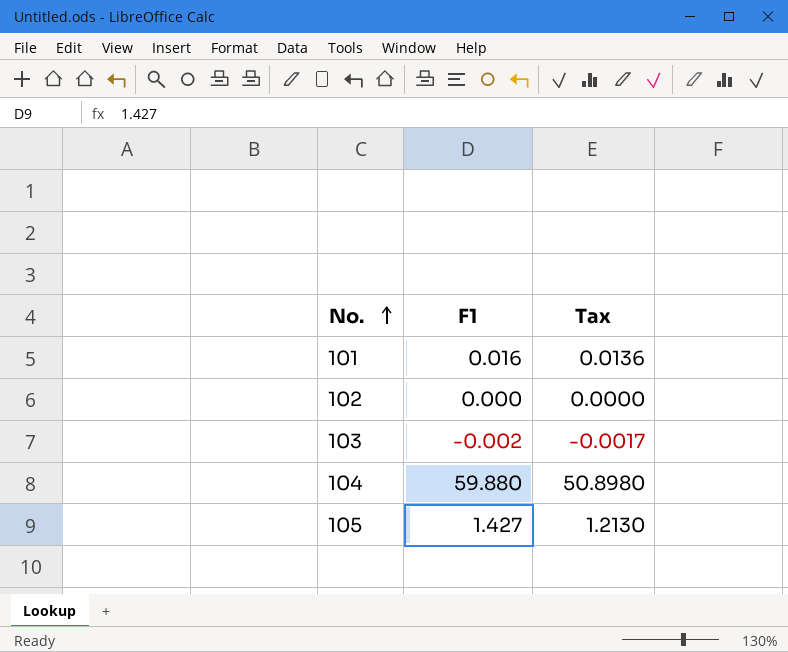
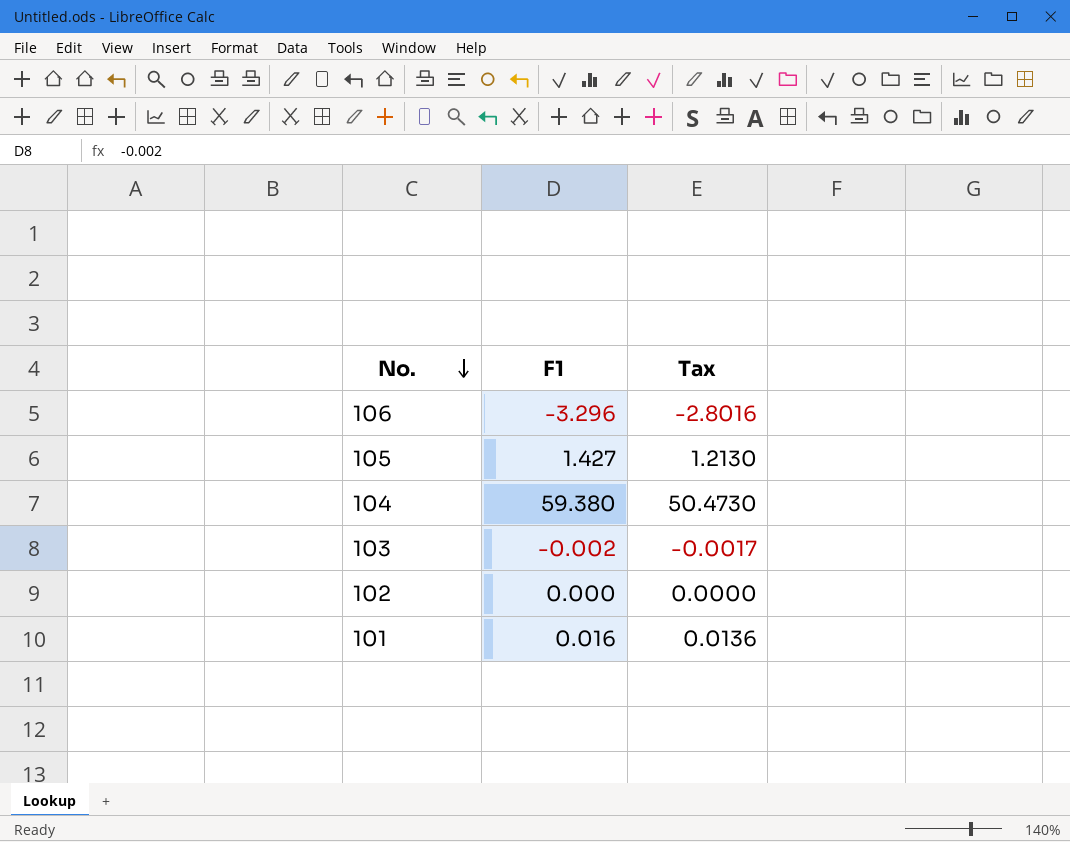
row order: No. ascending -> No. descending
row 106: none -> -3.296 | -2.8016
104 | F1: 59.880 -> 59.380
104 | Tax: 50.8980 -> 50.4730

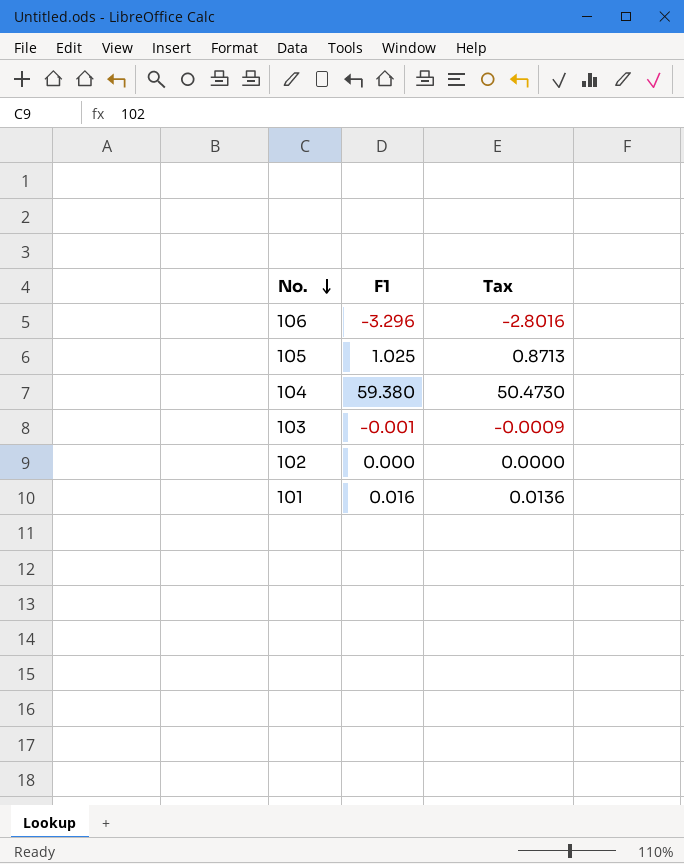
105 | F1: 1.427 -> 1.025
105 | Tax: 1.2130 -> 0.8713
103 | F1: -0.002 -> -0.001
103 | Tax: -0.0017 -> -0.0009

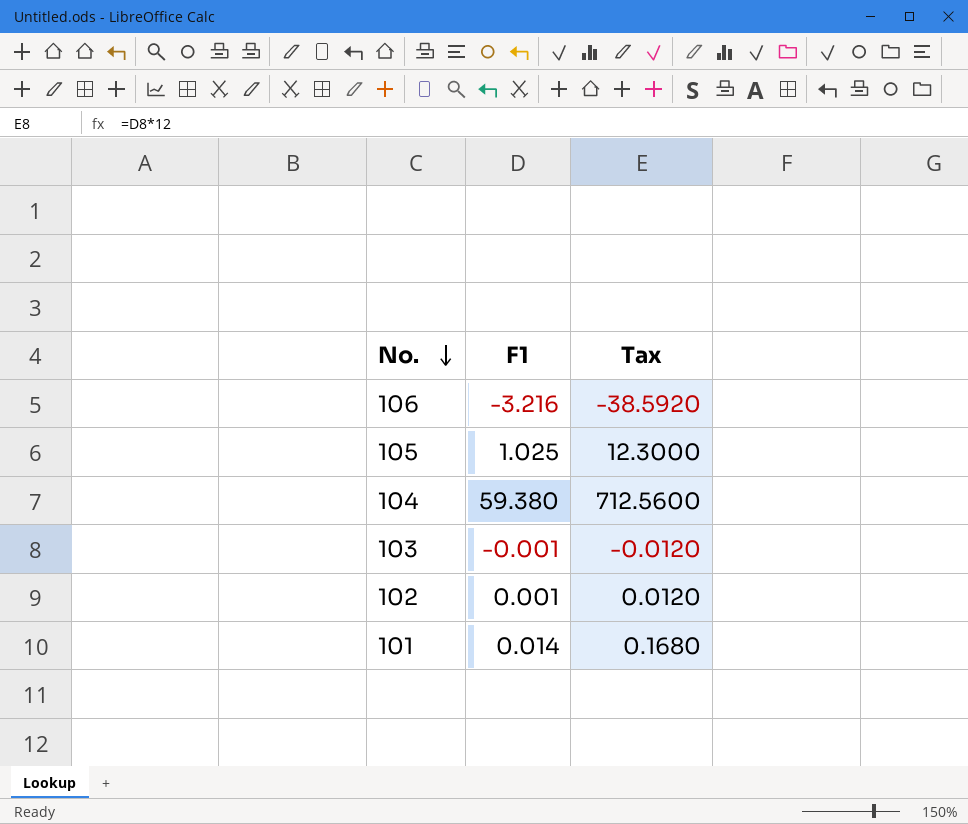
column Tax | formula: [F1] * 0.85 -> [F1] * 12
106 | F1: -3.296 -> -3.216
102 | F1: 0.000 -> 0.001
101 | F1: 0.016 -> 0.014

